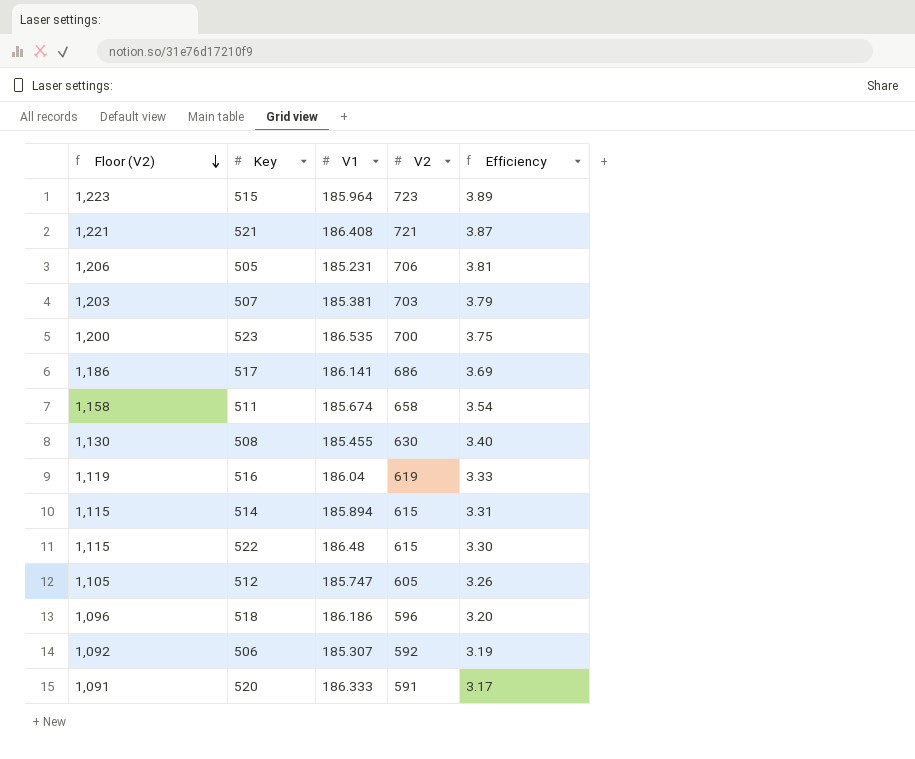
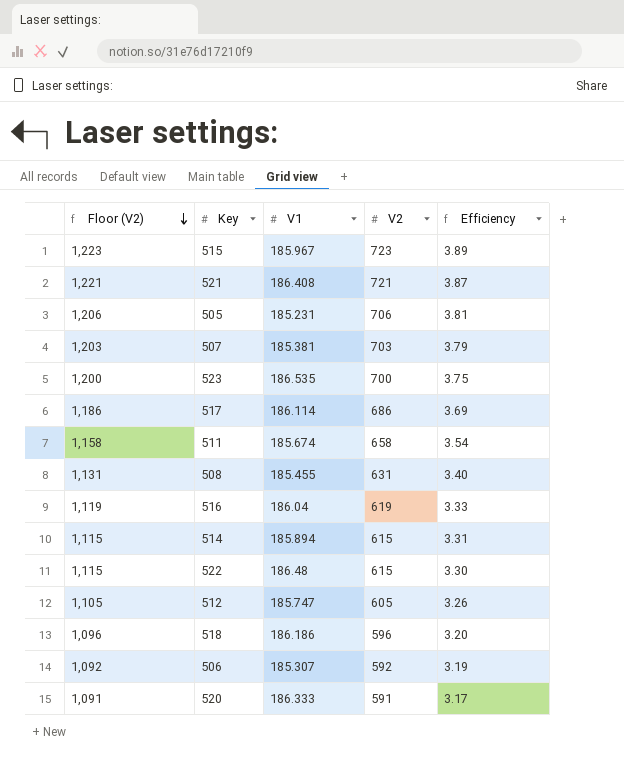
515 | V1: 185.964 -> 185.967
517 | V1: 186.141 -> 186.114
508 | Floor (V2): 1,130 -> 1,131
508 | V2: 630 -> 631

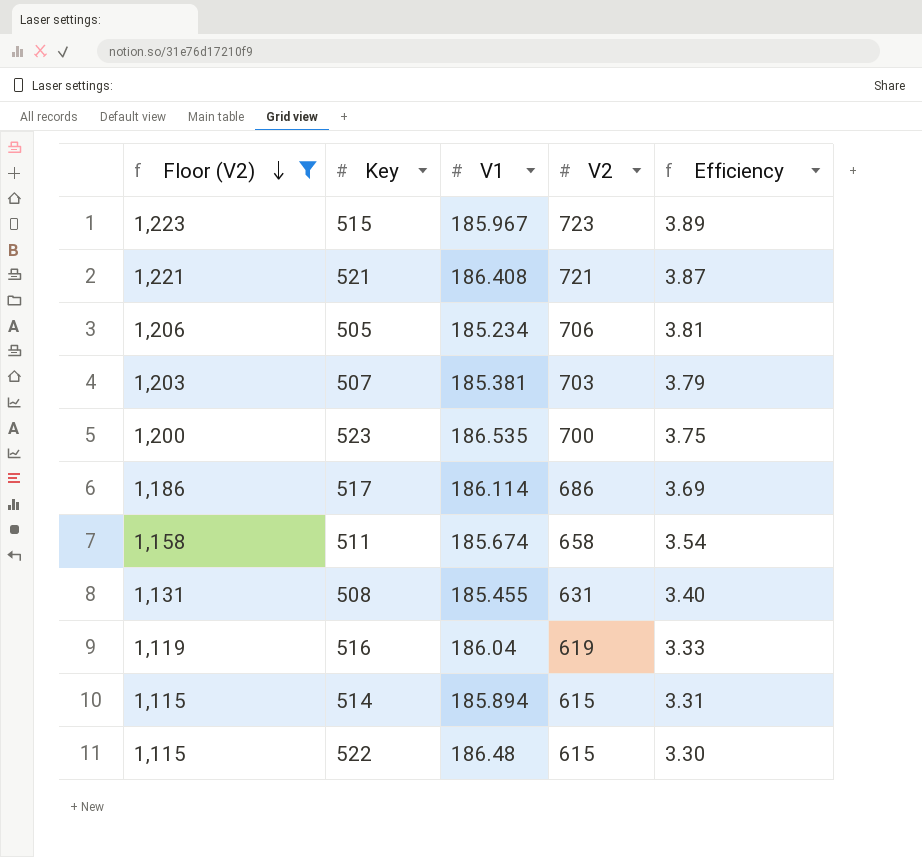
filter: none -> Floor (V2) >= 1,115
505 | V1: 185.231 -> 185.234

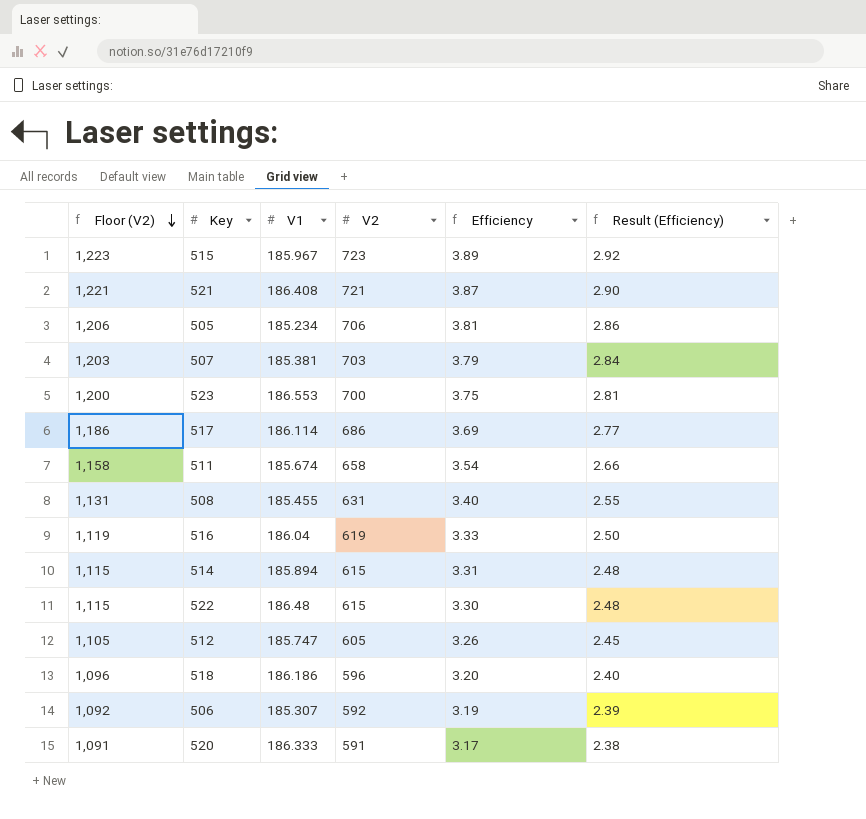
filter: Floor (V2) >= 1,115 -> none
column Result (Efficiency) | formula: none -> [Efficiency] * 0.75
523 | V1: 186.535 -> 186.553

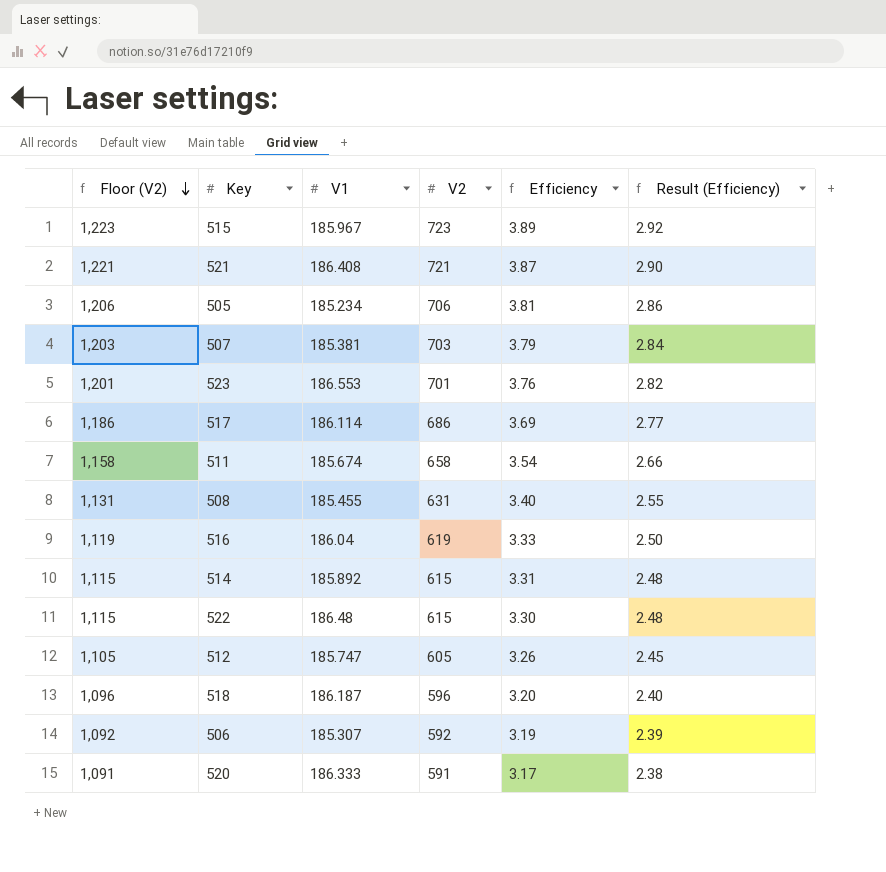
523 | Floor (V2): 1,200 -> 1,201
523 | V2: 700 -> 701
523 | Efficiency: 3.75 -> 3.76
523 | Result (Efficiency): 2.81 -> 2.82
514 | V1: 185.894 -> 185.892
518 | V1: 186.186 -> 186.187

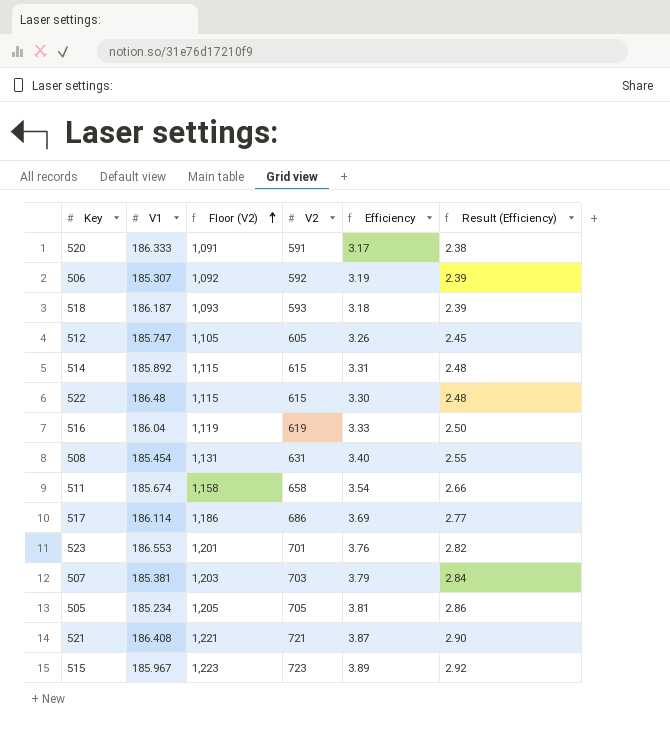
row order: Floor (V2) descending -> Floor (V2) ascending
column Floor (V2) | position: 1 -> 3
518 | Floor (V2): 1,096 -> 1,093
518 | V2: 596 -> 593
518 | Efficiency: 3.20 -> 3.18
518 | Result (Efficiency): 2.40 -> 2.39
508 | V1: 185.455 -> 185.454
505 | Floor (V2): 1,206 -> 1,205
505 | V2: 706 -> 705

